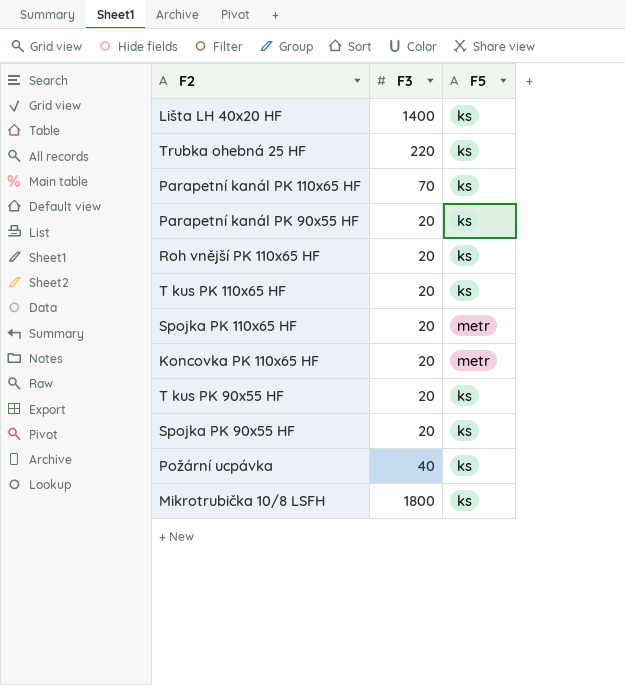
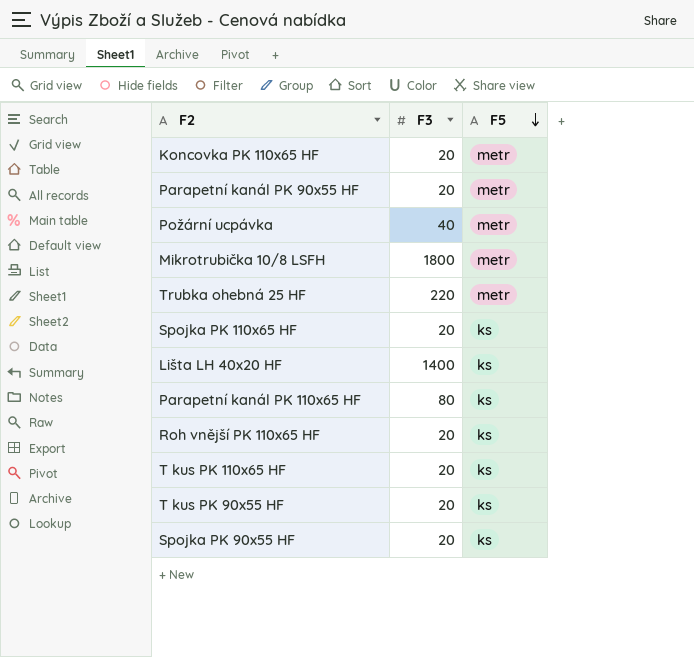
row order: none -> F5 descending
Parapetní kanál PK 90x55 HF | F5: ks -> metr
Požární ucpávka | F5: ks -> metr
Mikrotrubička 10/8 LSFH | F5: ks -> metr
Trubka ohebná 25 HF | F5: ks -> metr
Spojka PK 110x65 HF | F5: metr -> ks
Parapetní kanál PK 110x65 HF | F3: 70 -> 80

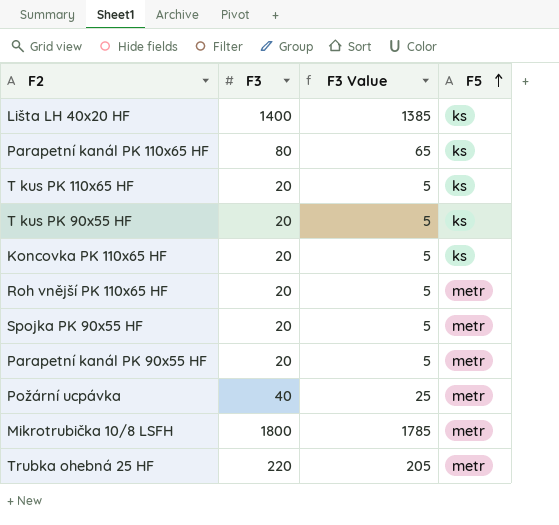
row order: F5 descending -> F5 ascending
column F3 Value | formula: none -> [F3] - 15
row Spojka PK 110x65 HF: 20 | ks -> none
Koncovka PK 110x65 HF | F5: metr -> ks
Roh vnější PK 110x65 HF | F5: ks -> metr
Spojka PK 90x55 HF | F5: ks -> metr

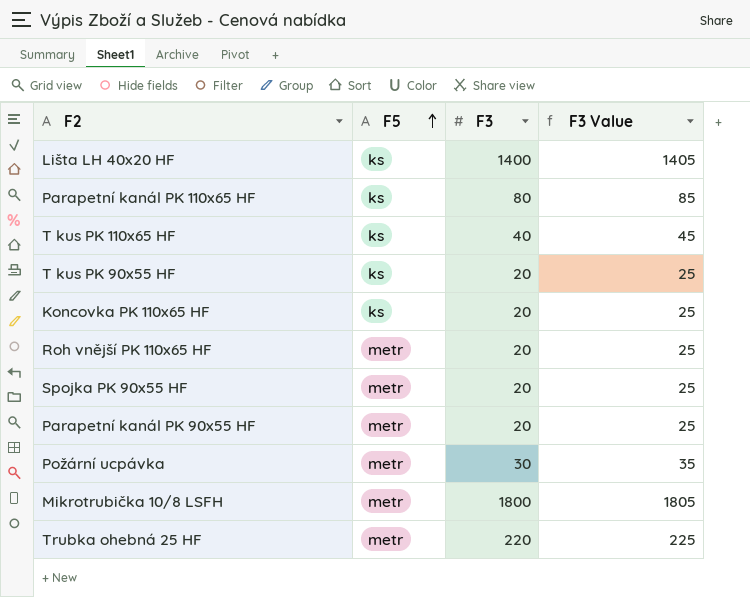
column F5 | position: 4 -> 2
column F3 Value | formula: [F3] - 15 -> [F3] + 5
T kus PK 110x65 HF | F3: 20 -> 40
Požární ucpávka | F3: 40 -> 30

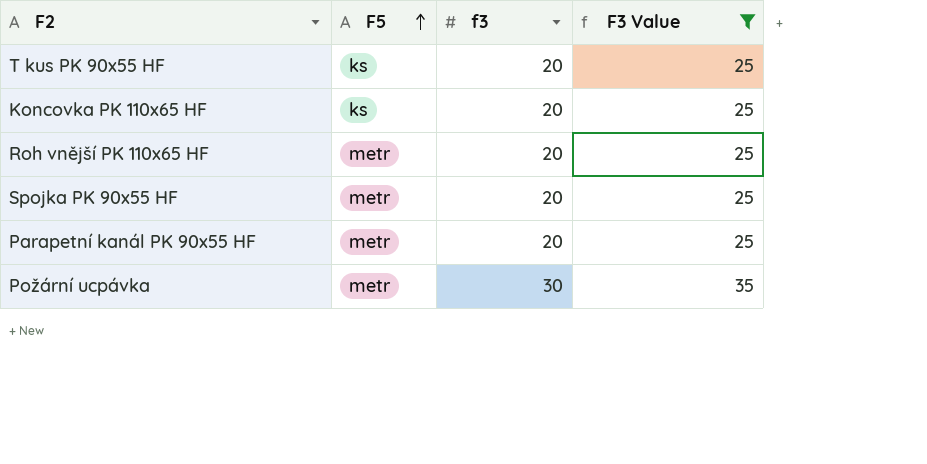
filter: none -> F3 Value <= 35
column name: F3 -> f3

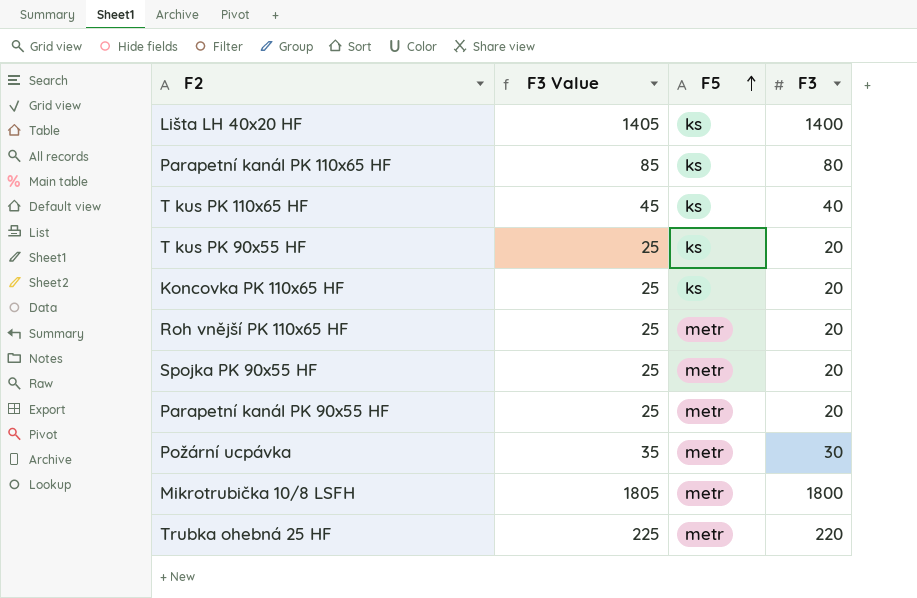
filter: F3 Value <= 35 -> none
column F3 Value | position: 4 -> 2
column name: f3 -> F3

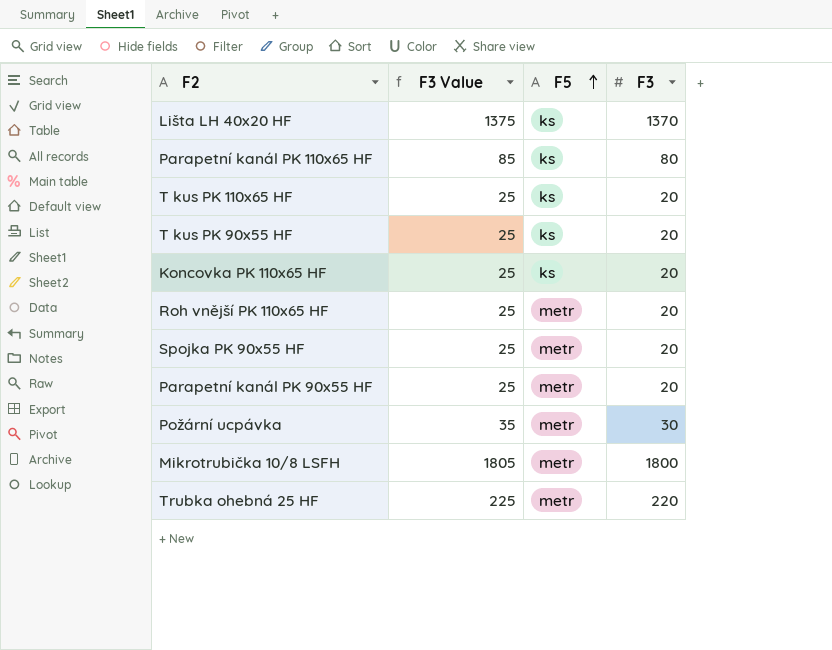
Lišta LH 40x20 HF | F3 Value: 1405 -> 1375
Lišta LH 40x20 HF | F3: 1400 -> 1370
T kus PK 110x65 HF | F3 Value: 45 -> 25
T kus PK 110x65 HF | F3: 40 -> 20

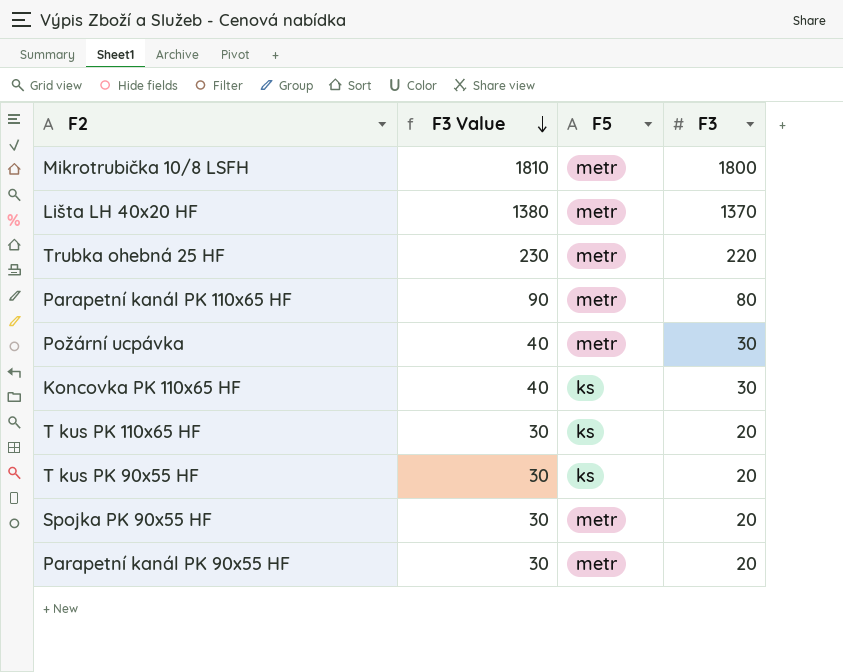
row order: F5 ascending -> F3 Value descending
column F3 Value | formula: [F3] + 5 -> [F3] + 10
row Roh vnější PK 110x65 HF: 25 | metr | 20 -> none
Lišta LH 40x20 HF | F5: ks -> metr
Parapetní kanál PK 110x65 HF | F5: ks -> metr
Koncovka PK 110x65 HF | F3: 20 -> 30

